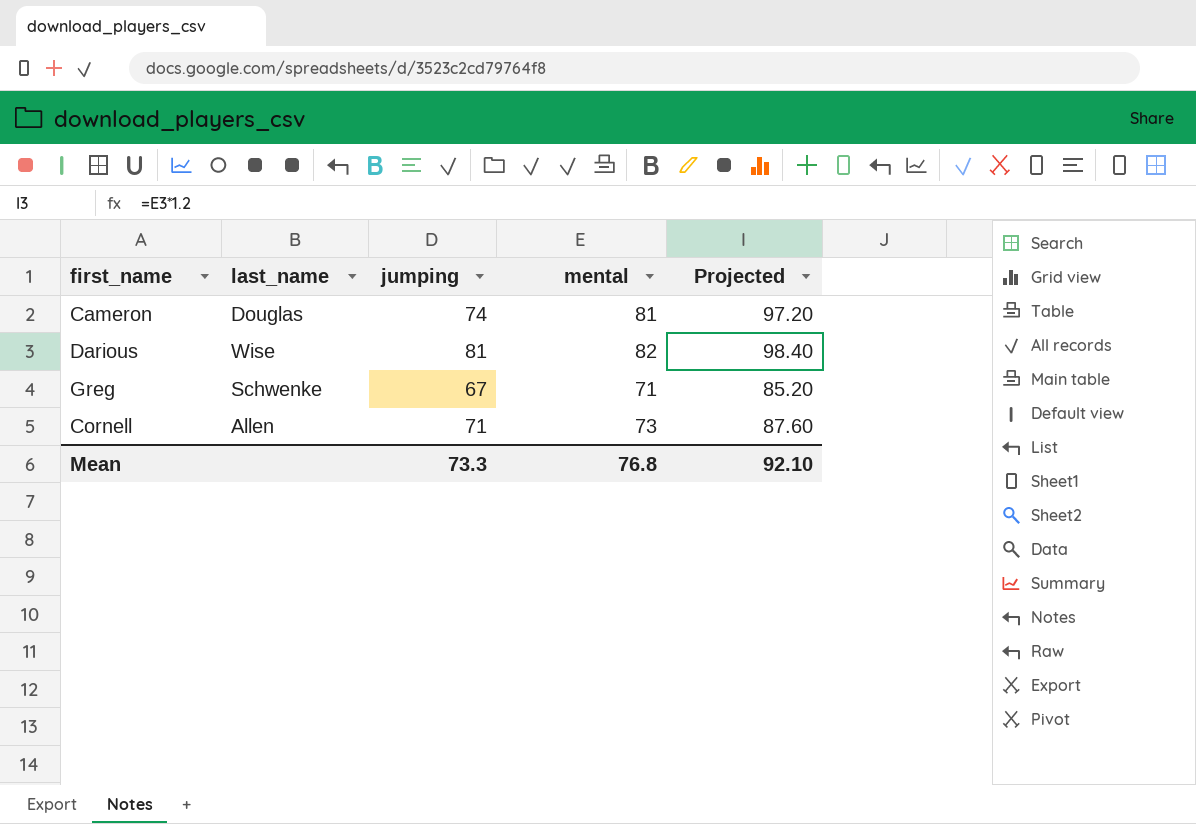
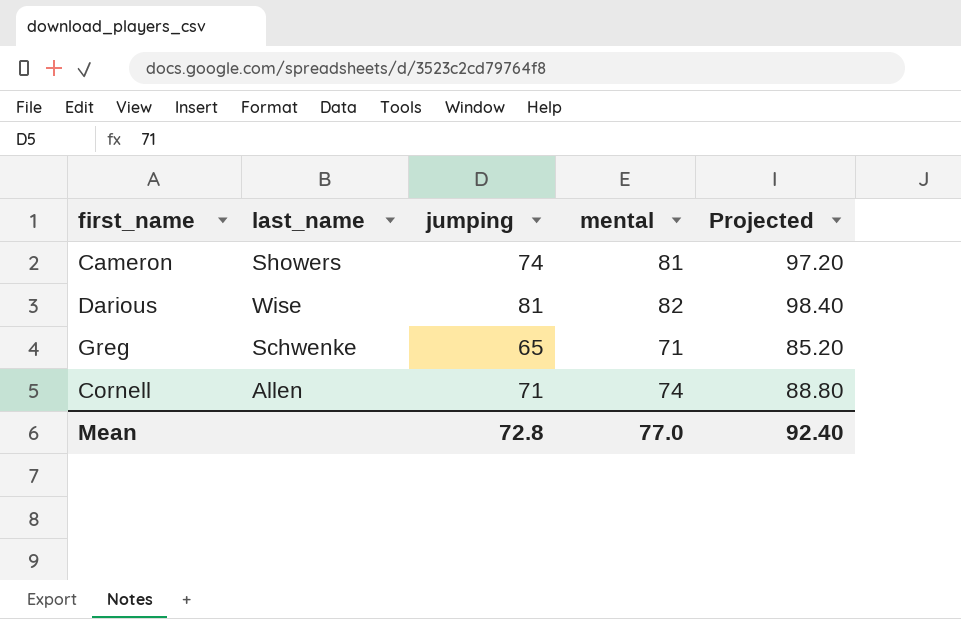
Cameron | last_name: Douglas -> Showers
Greg | jumping: 67 -> 65
Cornell | mental: 73 -> 74
Cornell | Projected: 87.60 -> 88.80
Mean | jumping: 73.3 -> 72.8
Mean | mental: 76.8 -> 77.0
Mean | Projected: 92.10 -> 92.40

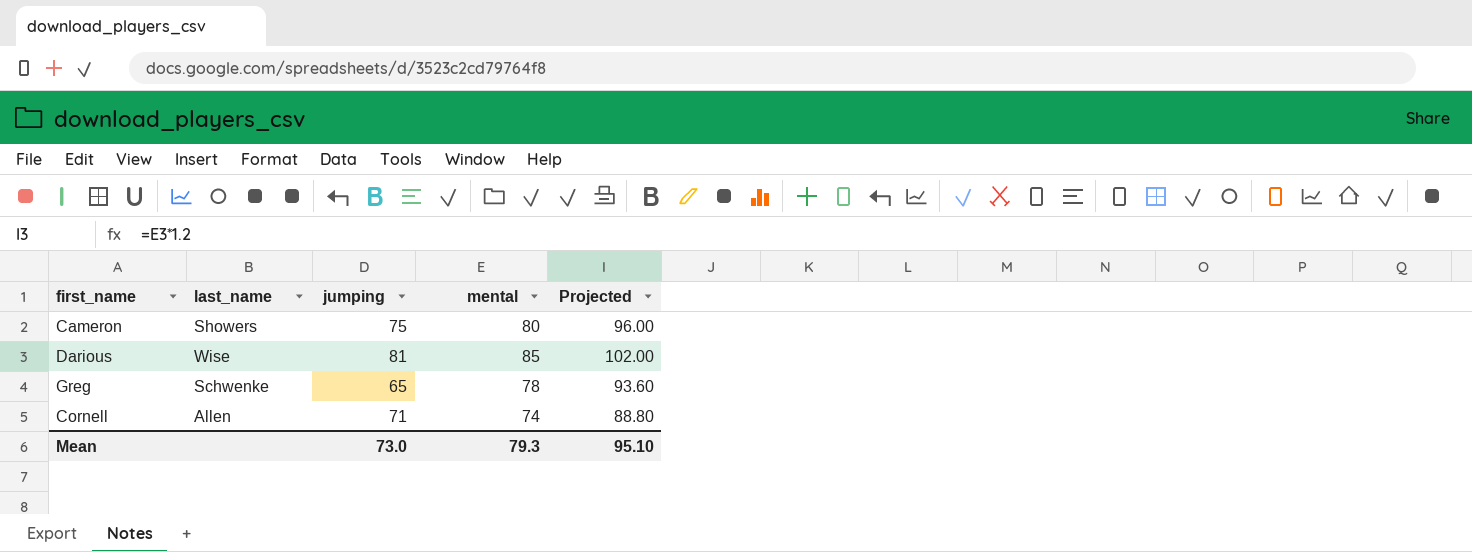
Cameron | jumping: 74 -> 75
Cameron | mental: 81 -> 80
Cameron | Projected: 97.20 -> 96.00
Darious | mental: 82 -> 85
Darious | Projected: 98.40 -> 102.00
Greg | mental: 71 -> 78
Greg | Projected: 85.20 -> 93.60
Mean | jumping: 72.8 -> 73.0
Mean | mental: 77.0 -> 79.3
Mean | Projected: 92.40 -> 95.10

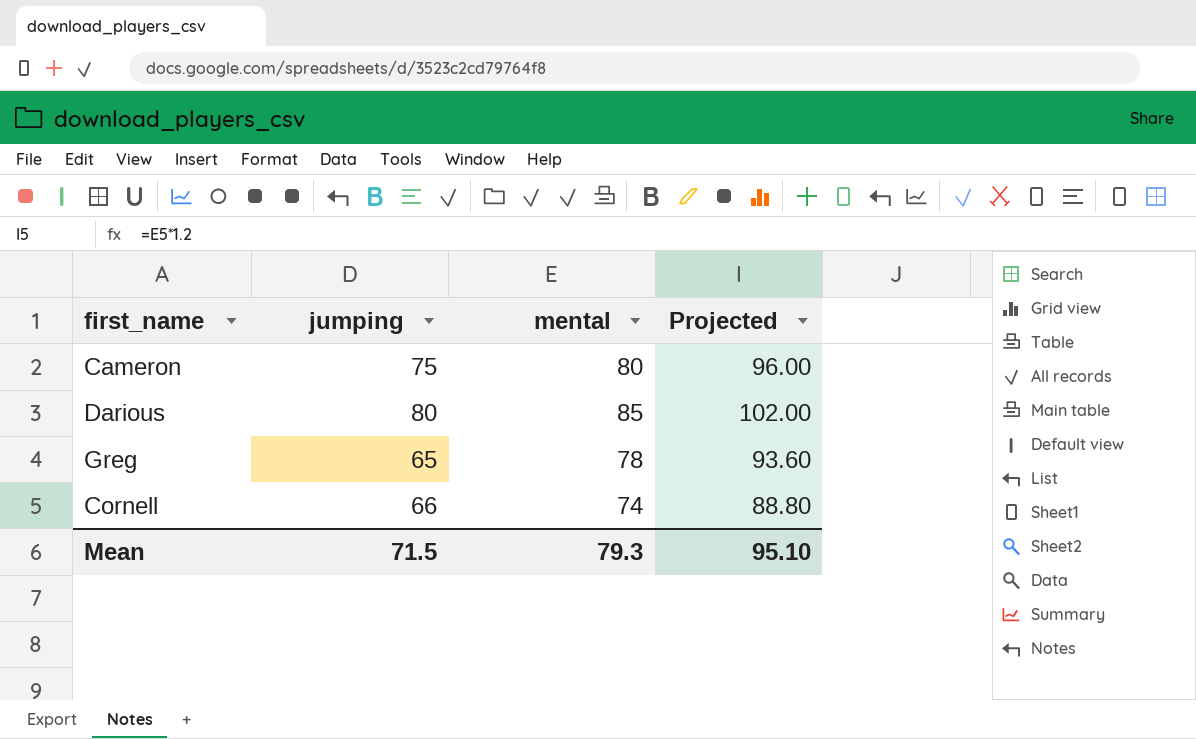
column last_name | position: 2 -> none
Darious | jumping: 81 -> 80
Cornell | jumping: 71 -> 66
Mean | jumping: 73.0 -> 71.5

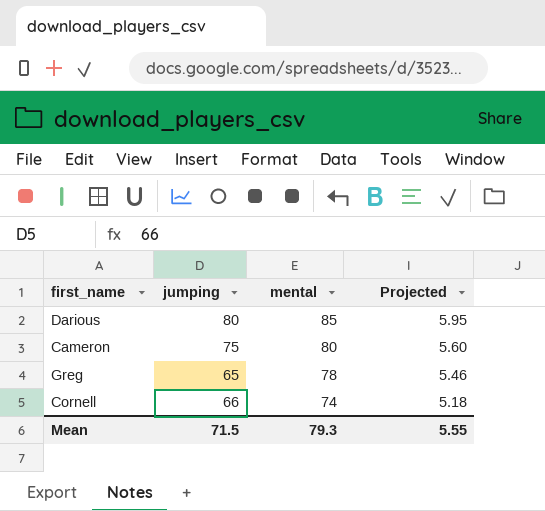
row order: none -> mental descending
column Projected | formula: [mental] * 1.2 -> [mental] * 0.07
Mean | Projected: 95.10 -> 5.55

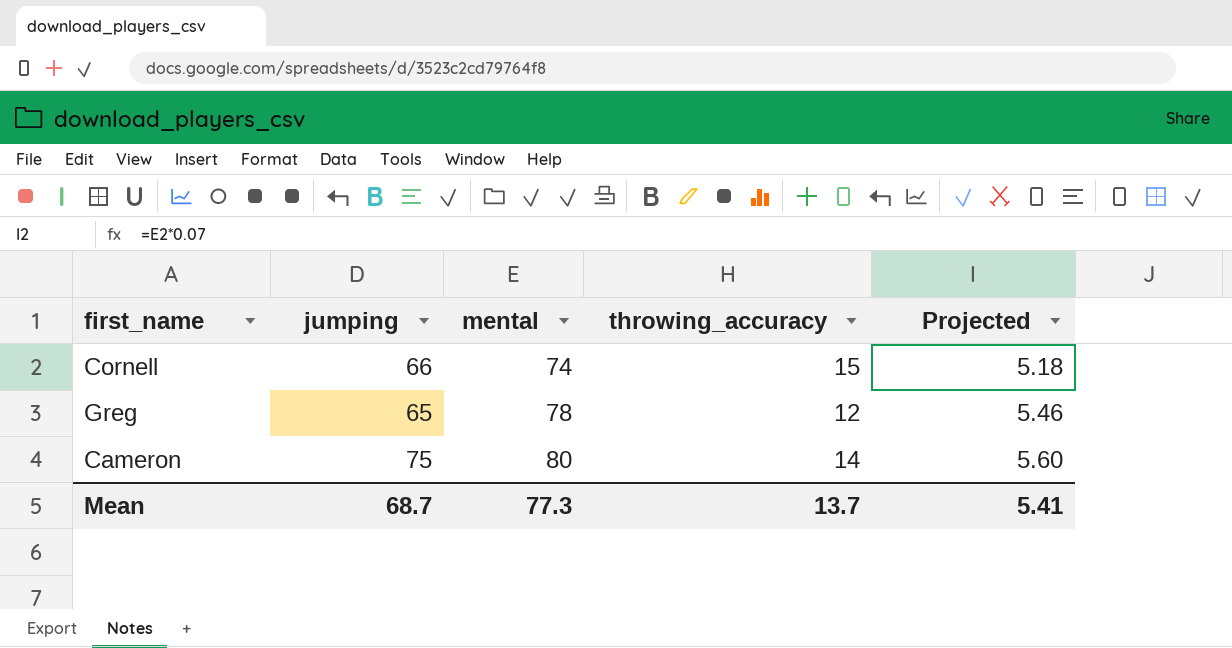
row order: mental descending -> mental ascending
column throwing_accuracy | position: none -> 4
row Darious: 80 | 85 | 5.95 -> none
Mean | jumping: 71.5 -> 68.7
Mean | mental: 79.3 -> 77.3
Mean | Projected: 5.55 -> 5.41

